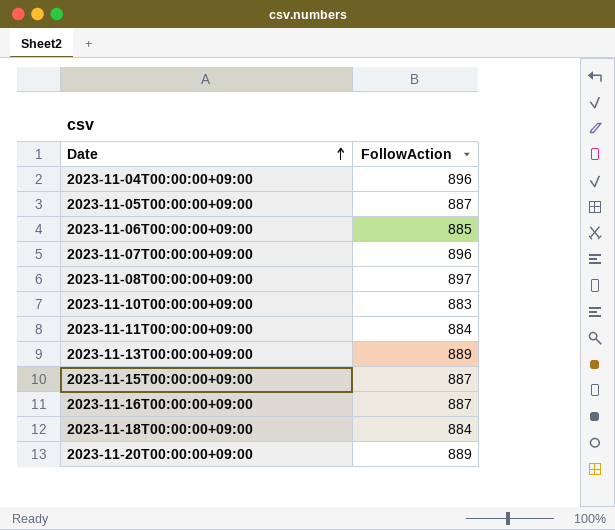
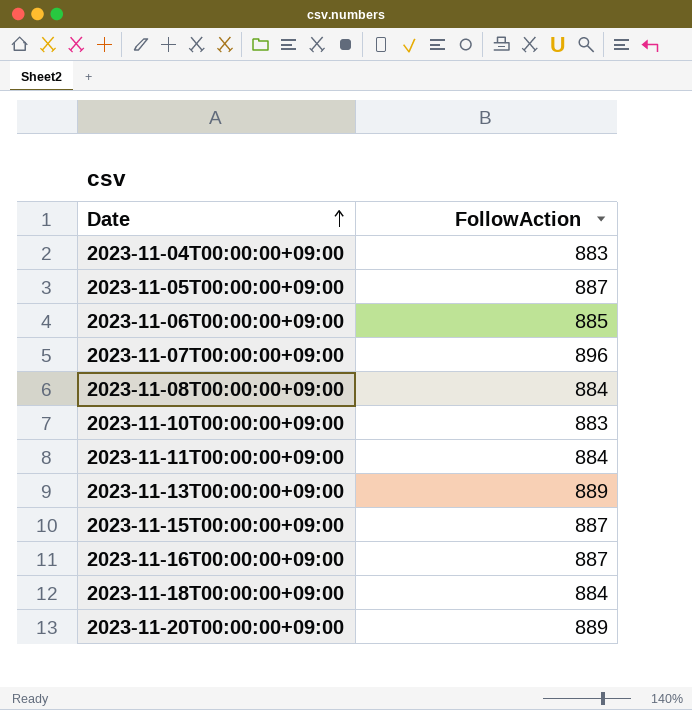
2023-11-04T00:00:00+09:00 | FollowAction: 896 -> 883
2023-11-08T00:00:00+09:00 | FollowAction: 897 -> 884

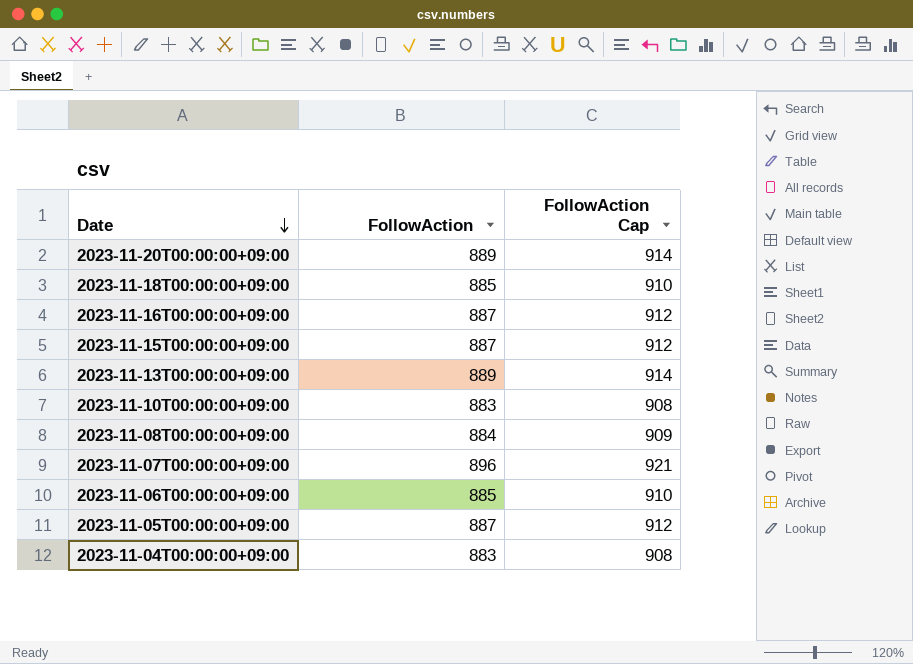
row order: Date ascending -> Date descending
column FollowAction Cap | formula: none -> [FollowAction] + 25
row 2023-11-11T00:00:00+09:00: 884 -> none
2023-11-18T00:00:00+09:00 | FollowAction: 884 -> 885

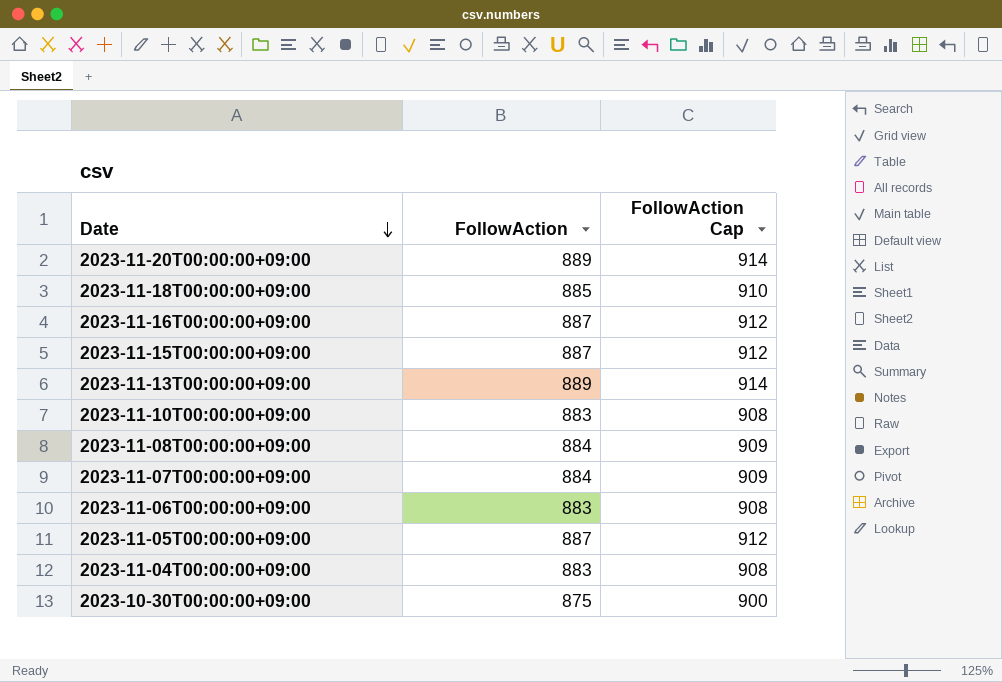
2023-11-07T00:00:00+09:00 | FollowAction: 896 -> 884
2023-11-07T00:00:00+09:00 | FollowAction Cap: 921 -> 909
2023-11-06T00:00:00+09:00 | FollowAction: 885 -> 883
2023-11-06T00:00:00+09:00 | FollowAction Cap: 910 -> 908
row 2023-10-30T00:00:00+09:00: none -> 875 | 900

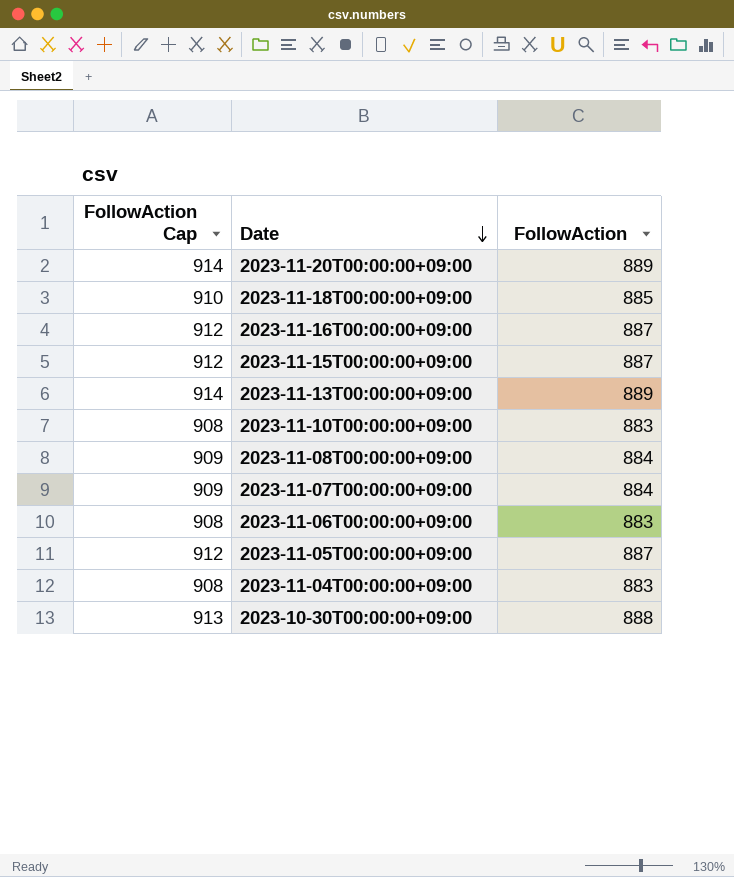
column FollowAction Cap | position: 3 -> 1
2023-10-30T00:00:00+09:00 | FollowAction Cap: 900 -> 913
2023-10-30T00:00:00+09:00 | FollowAction: 875 -> 888

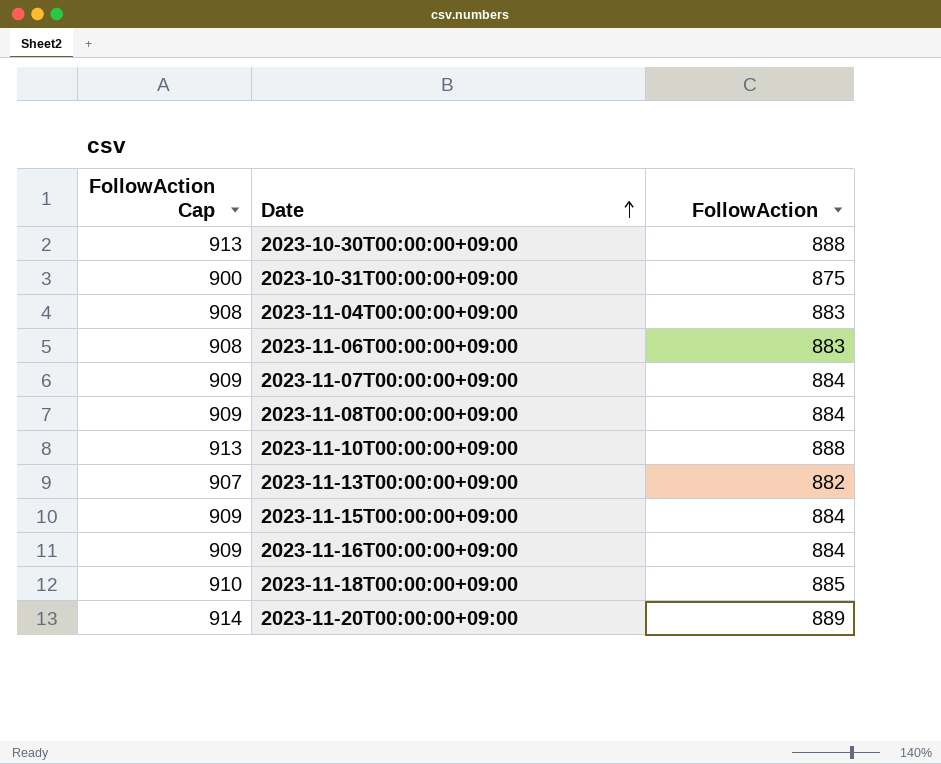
row order: Date descending -> Date ascending
row 2023-11-05T00:00:00+09:00: 912 | 887 -> none
row 2023-10-31T00:00:00+09:00: none -> 900 | 875
2023-11-10T00:00:00+09:00 | FollowAction Cap: 908 -> 913
2023-11-10T00:00:00+09:00 | FollowAction: 883 -> 888
2023-11-13T00:00:00+09:00 | FollowAction Cap: 914 -> 907
2023-11-13T00:00:00+09:00 | FollowAction: 889 -> 882
2023-11-15T00:00:00+09:00 | FollowAction Cap: 912 -> 909
2023-11-15T00:00:00+09:00 | FollowAction: 887 -> 884
2023-11-16T00:00:00+09:00 | FollowAction Cap: 912 -> 909
2023-11-16T00:00:00+09:00 | FollowAction: 887 -> 884

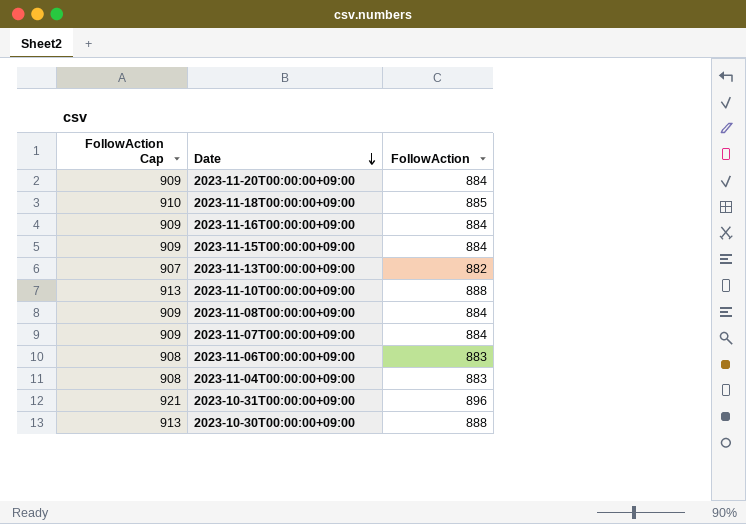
row order: Date ascending -> Date descending
2023-11-20T00:00:00+09:00 | FollowAction Cap: 914 -> 909
2023-11-20T00:00:00+09:00 | FollowAction: 889 -> 884
2023-10-31T00:00:00+09:00 | FollowAction Cap: 900 -> 921
2023-10-31T00:00:00+09:00 | FollowAction: 875 -> 896

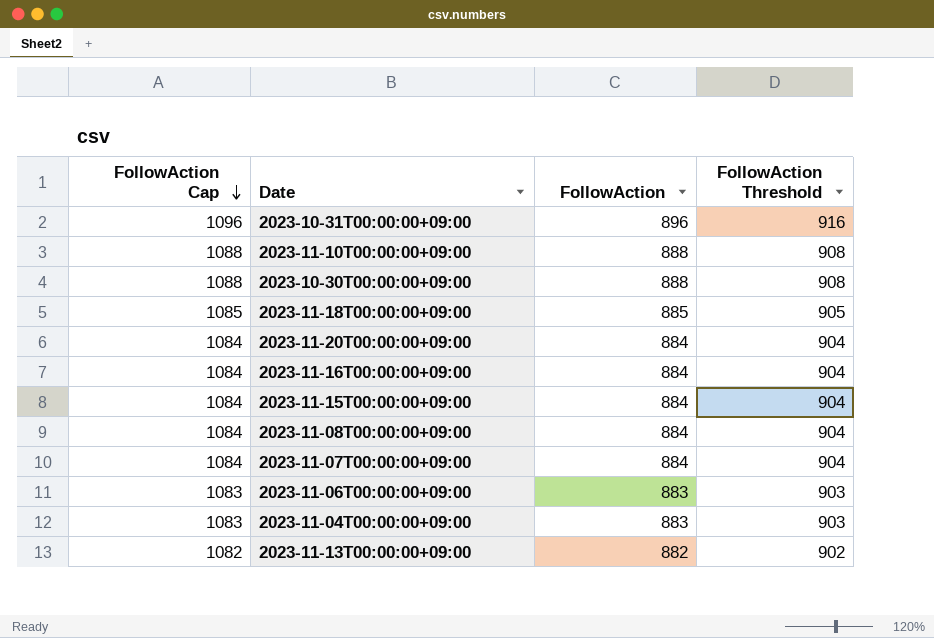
row order: Date descending -> FollowAction Cap descending
column FollowAction Cap | formula: [FollowAction] + 25 -> [FollowAction] + 200
column FollowAction Threshold | formula: none -> [FollowAction] + 20

